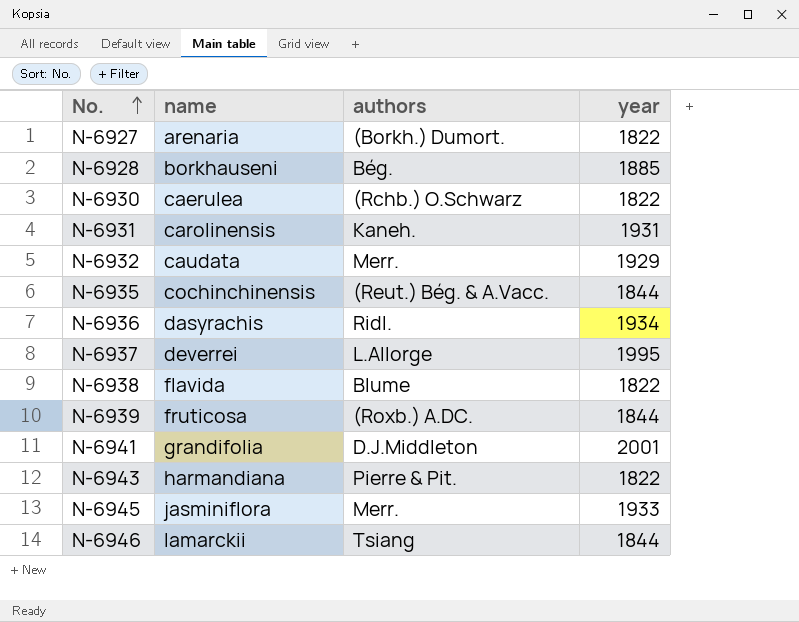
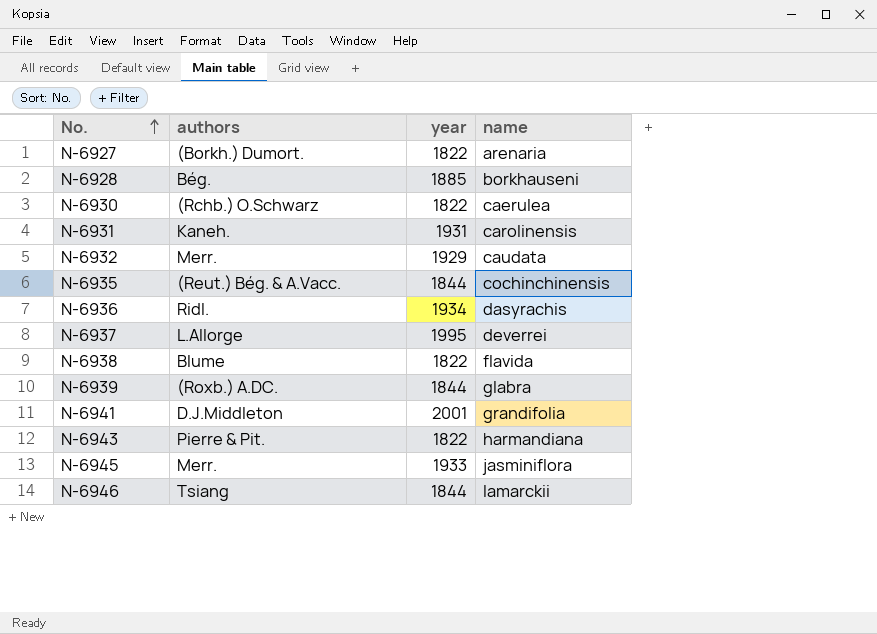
column name | position: 2 -> 4
N-6939 | name: fruticosa -> glabra

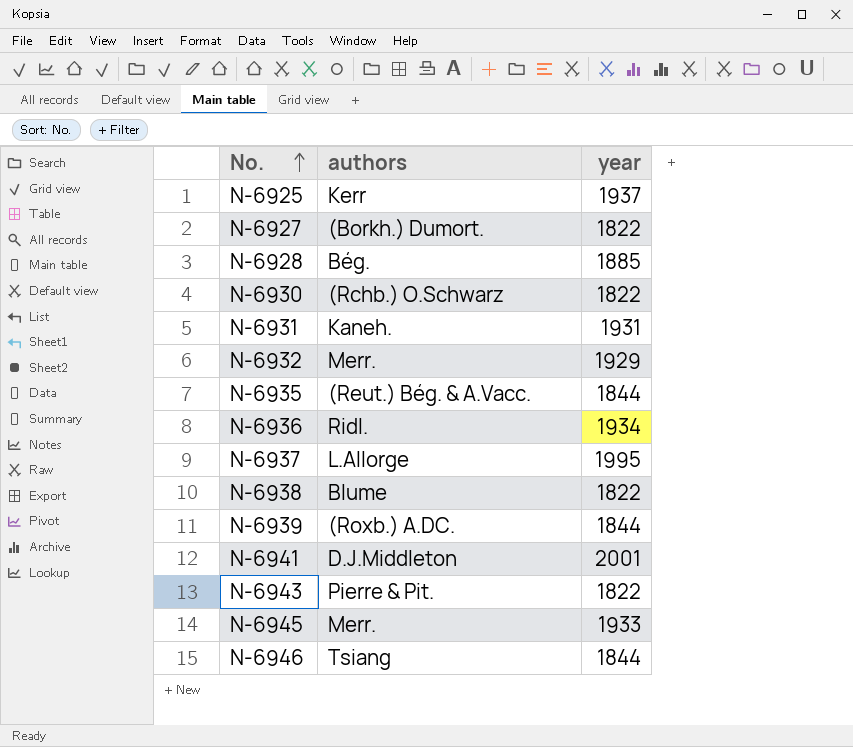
column name | position: 4 -> none
row N-6925: none -> Kerr | 1937

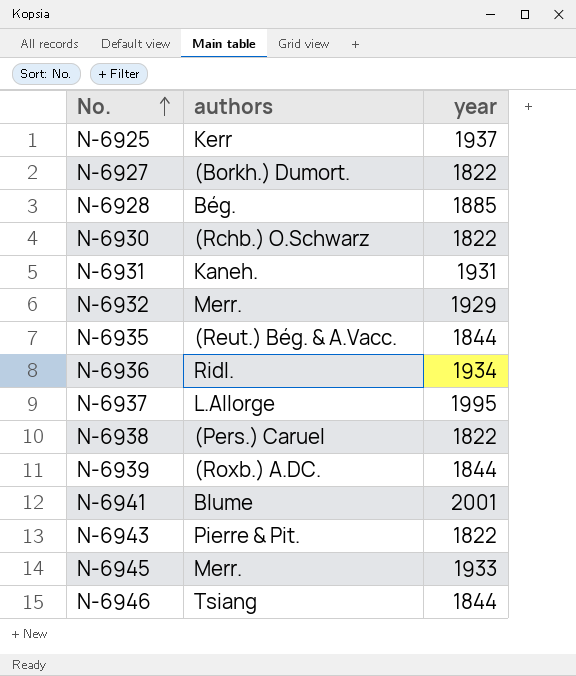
N-6938 | authors: Blume -> (Pers.) Caruel
N-6941 | authors: D.J.Middleton -> Blume

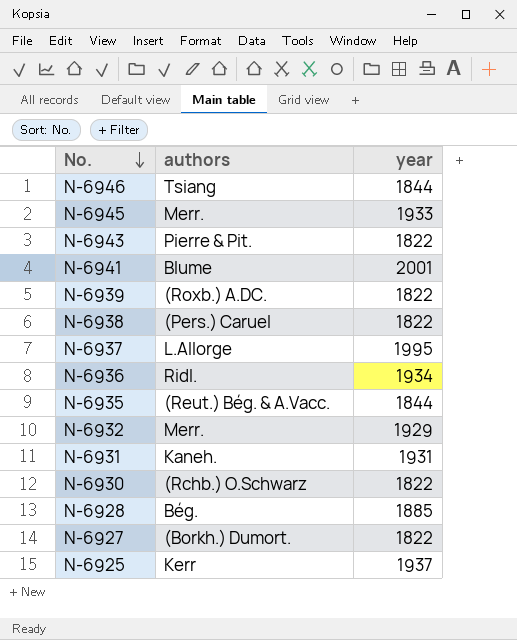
row order: No. ascending -> No. descending
N-6939 | year: 1844 -> 1822

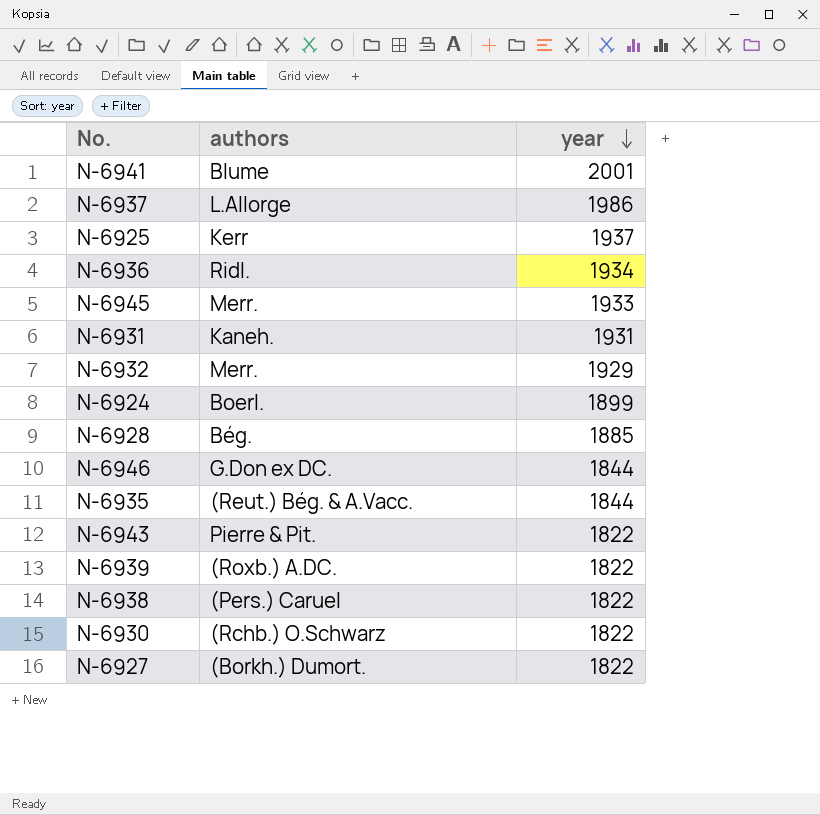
row order: No. descending -> year descending
N-6937 | year: 1995 -> 1986
row N-6924: none -> Boerl. | 1899
N-6946 | authors: Tsiang -> G.Don ex DC.

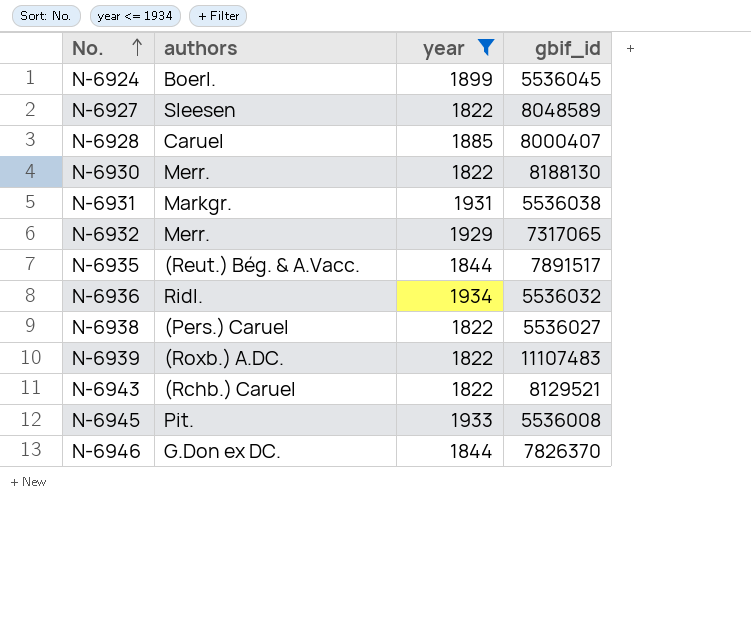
filter: none -> year <= 1934
row order: year descending -> No. ascending
column gbif_id | position: none -> 4
N-6927 | authors: (Borkh.) Dumort. -> Sleesen
N-6928 | authors: Bég. -> Caruel
N-6930 | authors: (Rchb.) O.Schwarz -> Merr.
N-6931 | authors: Kaneh. -> Markgr.
N-6943 | authors: Pierre & Pit. -> (Rchb.) Caruel
N-6945 | authors: Merr. -> Pit.

